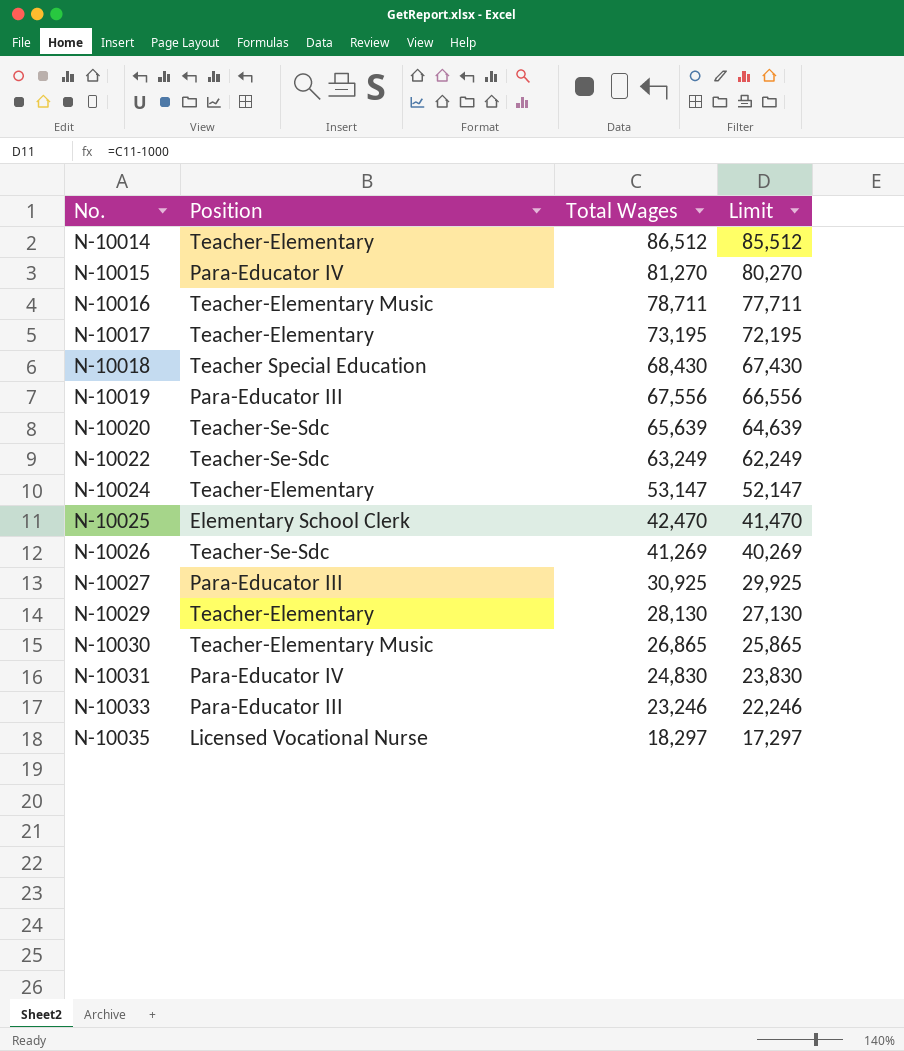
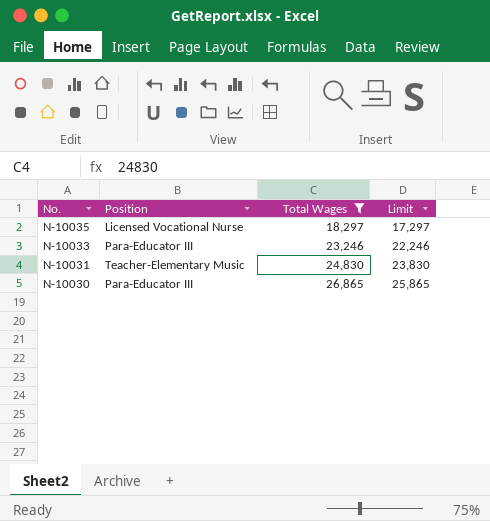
filter: none -> Total Wages <= 26,865
row order: No. ascending -> No. descending
N-10031 | Position: Para-Educator IV -> Teacher-Elementary Music
N-10030 | Position: Teacher-Elementary Music -> Para-Educator III

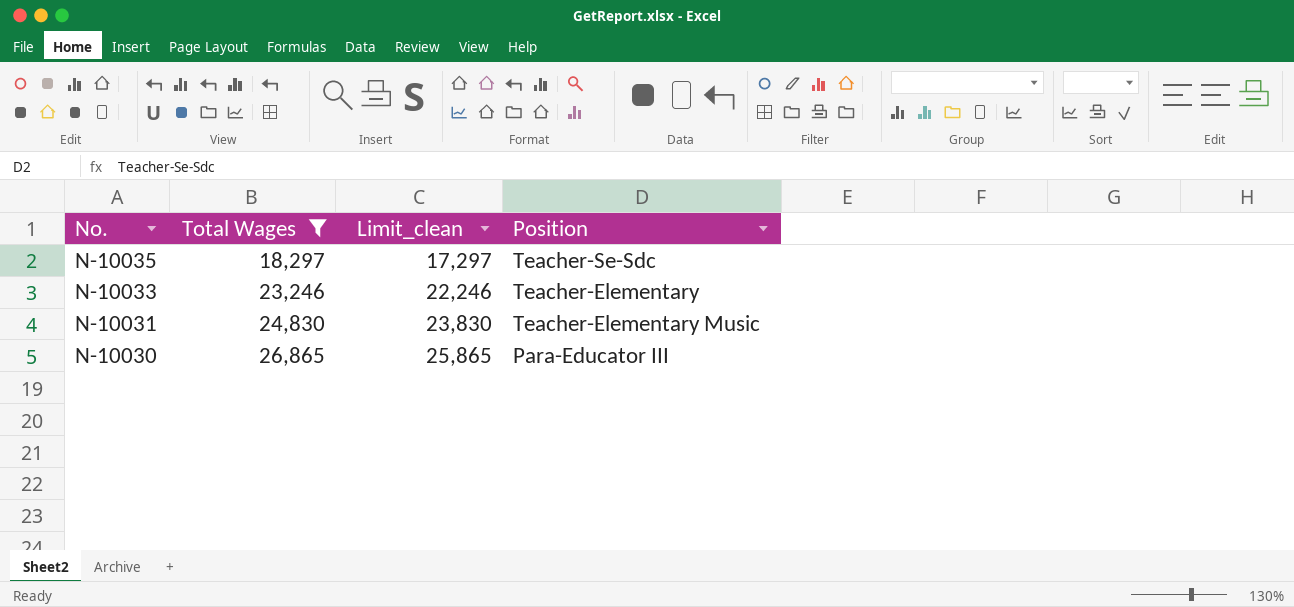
column name: Limit -> Limit_clean
column Position | position: 2 -> 4
N-10035 | Position: Licensed Vocational Nurse -> Teacher-Se-Sdc
N-10033 | Position: Para-Educator III -> Teacher-Elementary

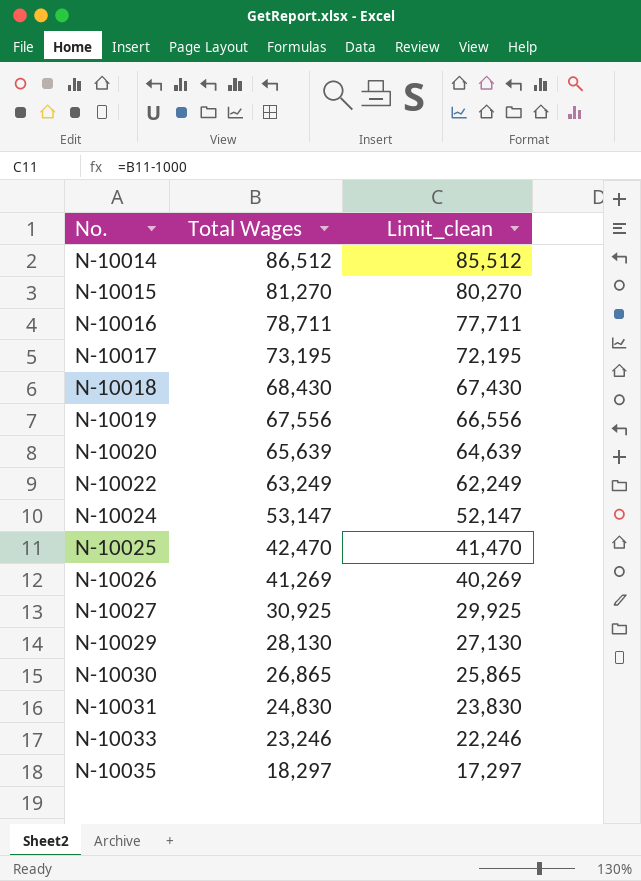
filter: Total Wages <= 26,865 -> none
row order: No. descending -> No. ascending
column Position | position: 4 -> none

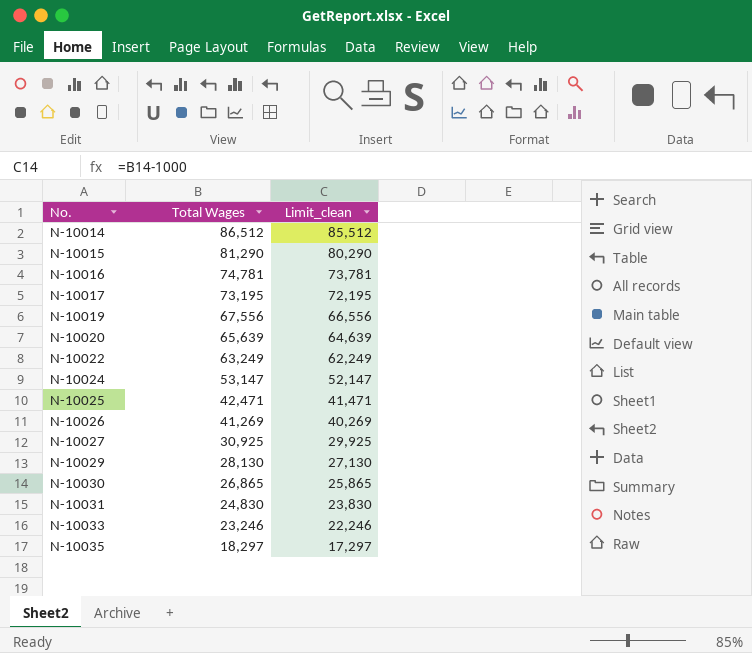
row N-10018: 68,430 | 67,430 -> none
N-10015 | Total Wages: 81,270 -> 81,290
N-10015 | Limit_clean: 80,270 -> 80,290
N-10016 | Total Wages: 78,711 -> 74,781
N-10016 | Limit_clean: 77,711 -> 73,781
N-10025 | Total Wages: 42,470 -> 42,471
N-10025 | Limit_clean: 41,470 -> 41,471

